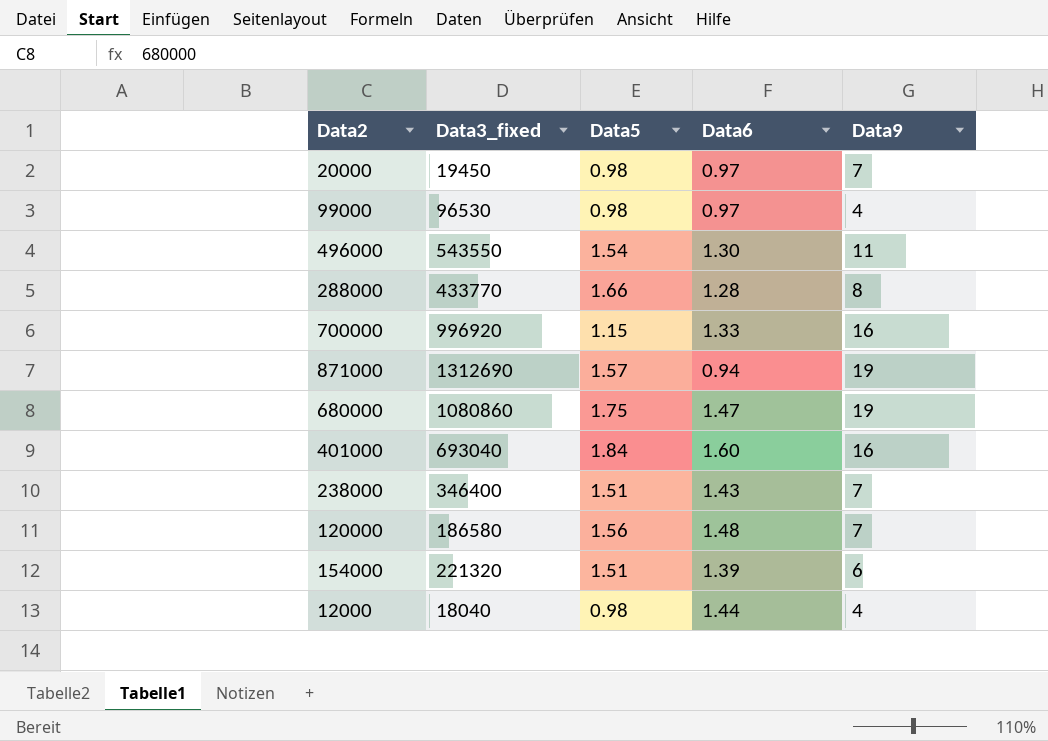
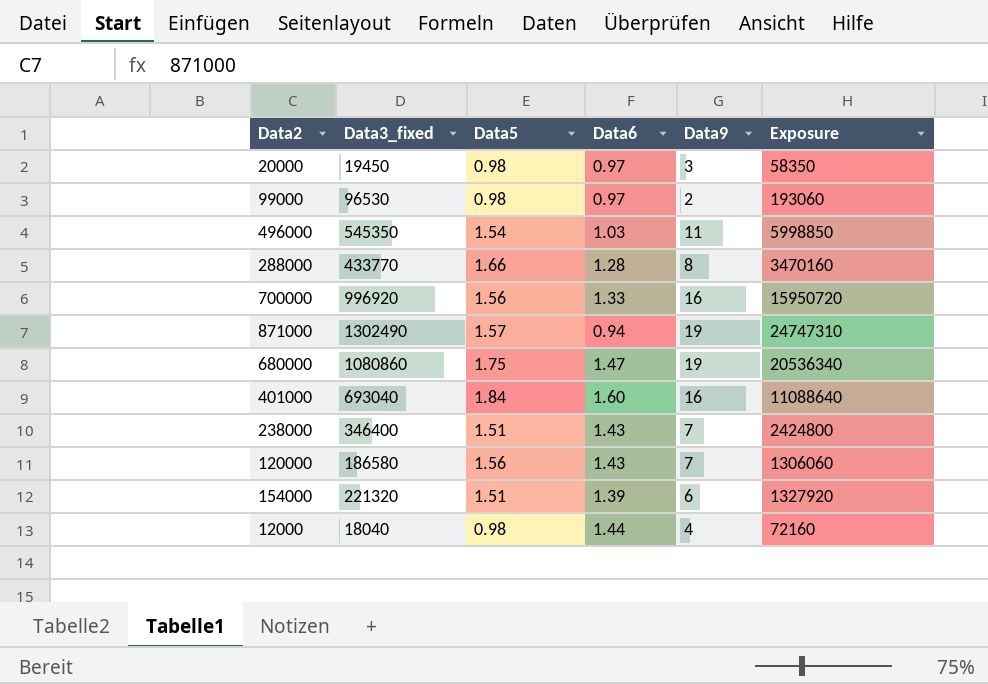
column Exposure | formula: none -> [Data3_fixed] * [Data9]
20000 | Data9: 7 -> 3
99000 | Data9: 4 -> 2
496000 | Data3_fixed: 543550 -> 545350
496000 | Data6: 1.30 -> 1.03
700000 | Data5: 1.15 -> 1.56
871000 | Data3_fixed: 1312690 -> 1302490
120000 | Data6: 1.48 -> 1.43

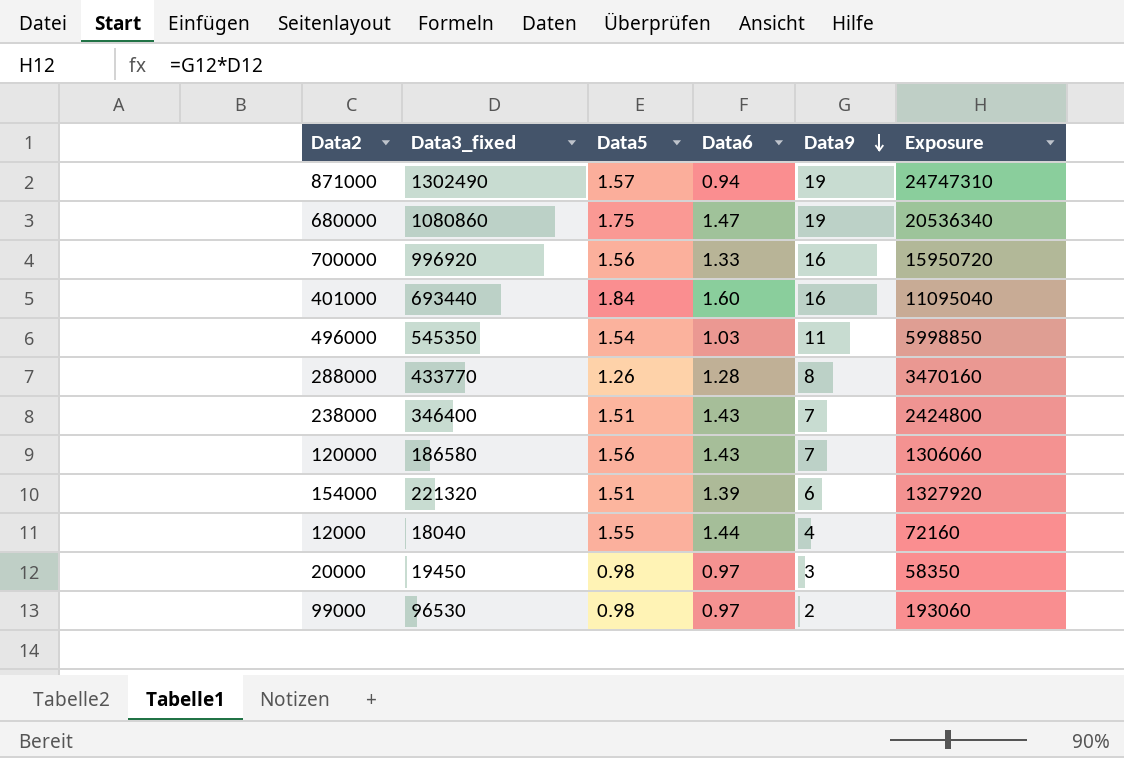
row order: none -> Data9 descending
401000 | Data3_fixed: 693040 -> 693440
401000 | Exposure: 11088640 -> 11095040
288000 | Data5: 1.66 -> 1.26
12000 | Data5: 0.98 -> 1.55

